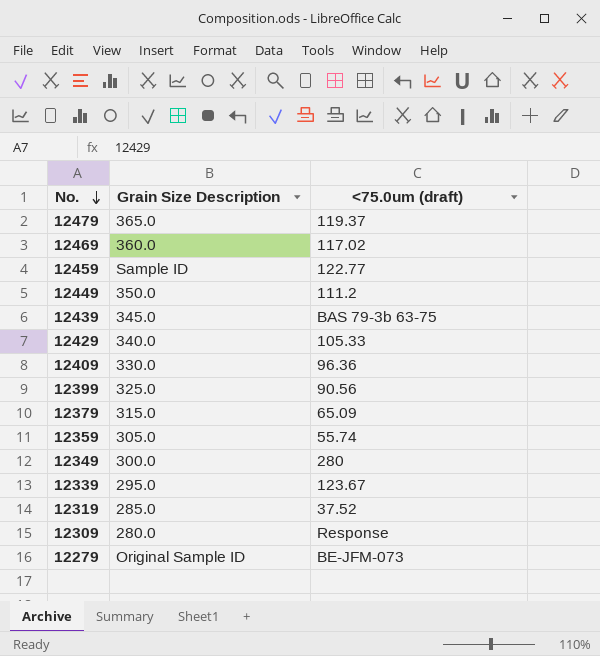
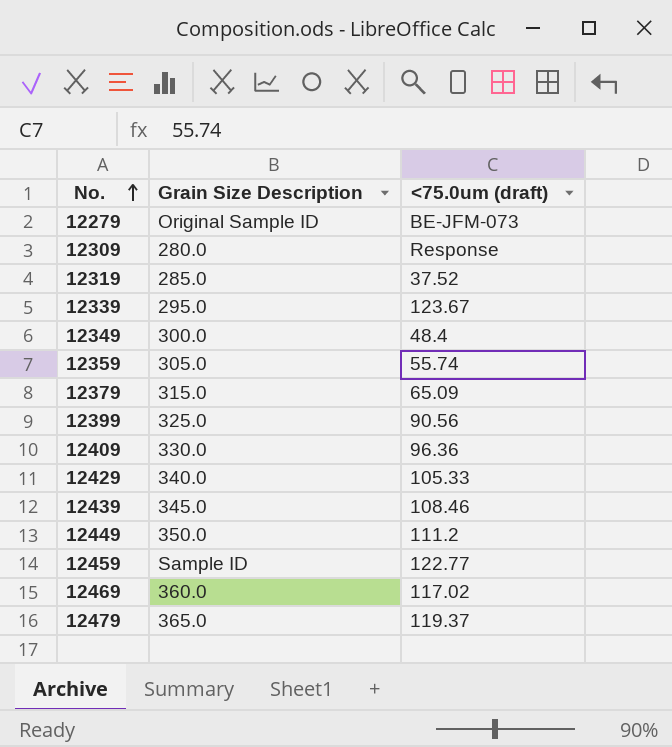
row order: No. descending -> No. ascending
12349 | <75.0um (draft): 280 -> 48.4
12439 | <75.0um (draft): BAS 79-3b 63-75 -> 108.46

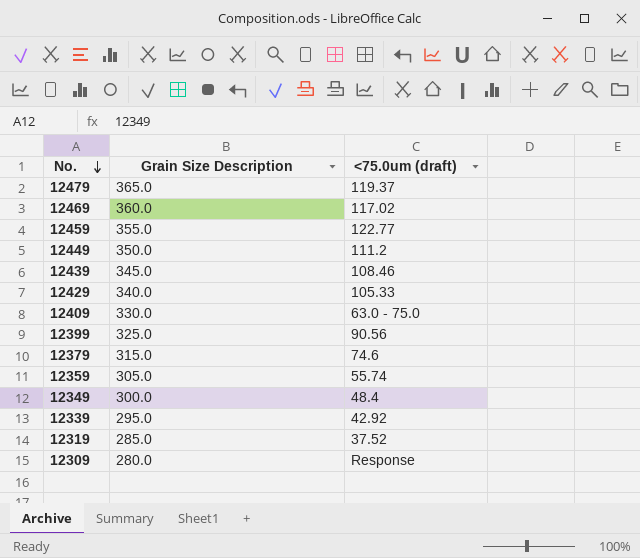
row order: No. ascending -> No. descending
row 12279: Original Sample ID | BE-JFM-073 -> none
12459 | Grain Size Description: Sample ID -> 355.0
12409 | <75.0um (draft): 96.36 -> 63.0 - 75.0
12379 | <75.0um (draft): 65.09 -> 74.6
12339 | <75.0um (draft): 123.67 -> 42.92

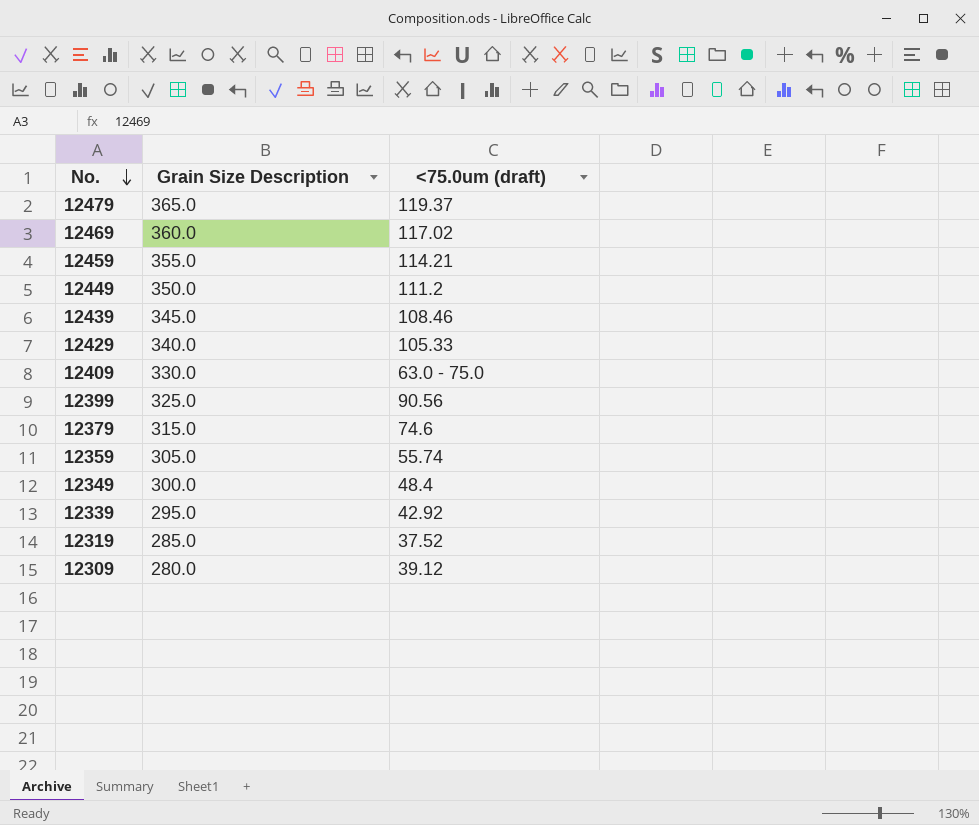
12459 | <75.0um (draft): 122.77 -> 114.21
12309 | <75.0um (draft): Response -> 39.12

